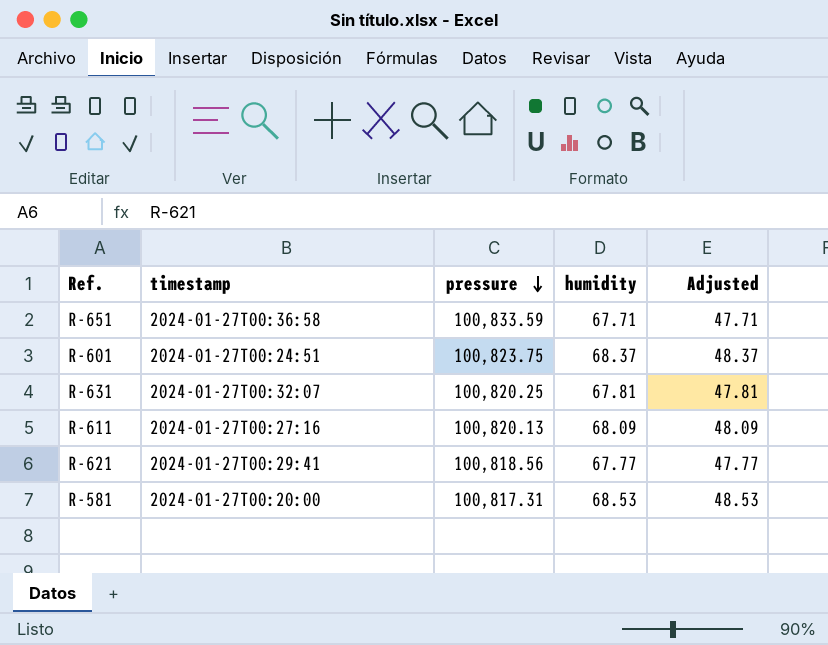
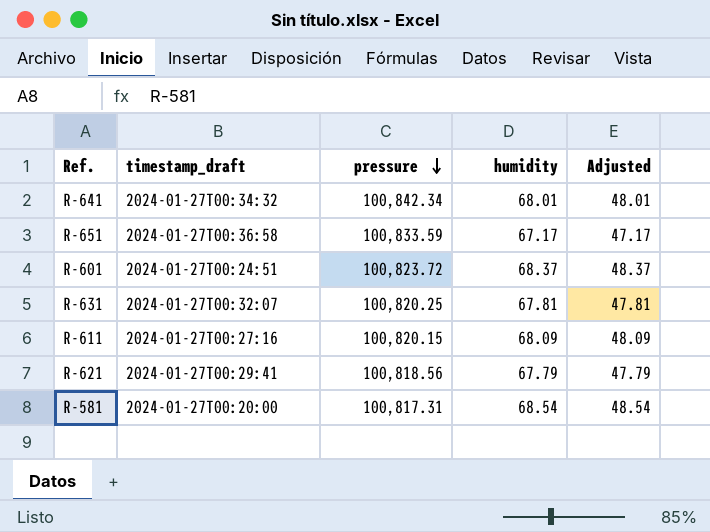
column name: timestamp -> timestamp_draft
row R-641: none -> 2024-01-27T00:34:32 | 100,842.34 | 68.01 | 48.01
R-651 | humidity: 67.71 -> 67.17
R-651 | Adjusted: 47.71 -> 47.17
R-601 | pressure: 100,823.75 -> 100,823.72
R-611 | pressure: 100,820.13 -> 100,820.15
R-621 | humidity: 67.77 -> 67.79
R-621 | Adjusted: 47.77 -> 47.79
R-581 | humidity: 68.53 -> 68.54
R-581 | Adjusted: 48.53 -> 48.54

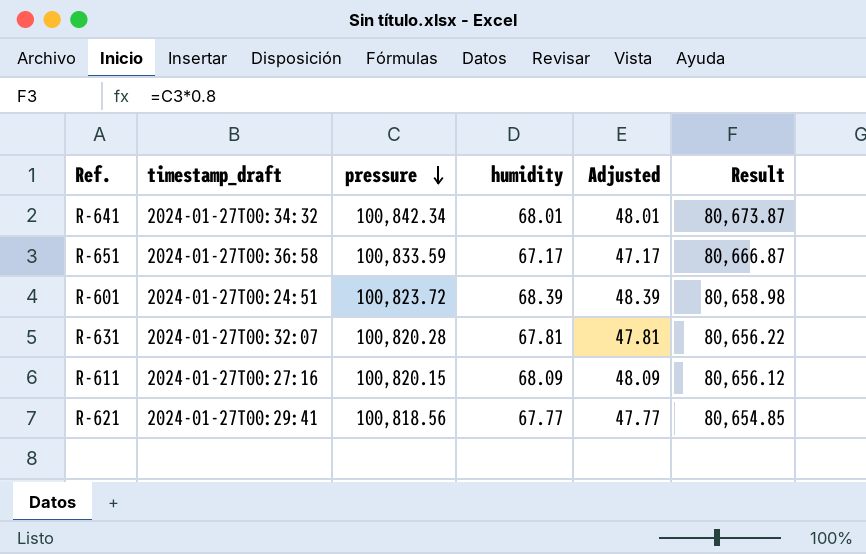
column Result | formula: none -> [pressure] * 0.8
row R-581: 2024-01-27T00:20:00 | 100,817.31 | 68.54 | 48.54 -> none
R-601 | humidity: 68.37 -> 68.39
R-601 | Adjusted: 48.37 -> 48.39
R-631 | pressure: 100,820.25 -> 100,820.28
R-621 | humidity: 67.79 -> 67.77
R-621 | Adjusted: 47.79 -> 47.77

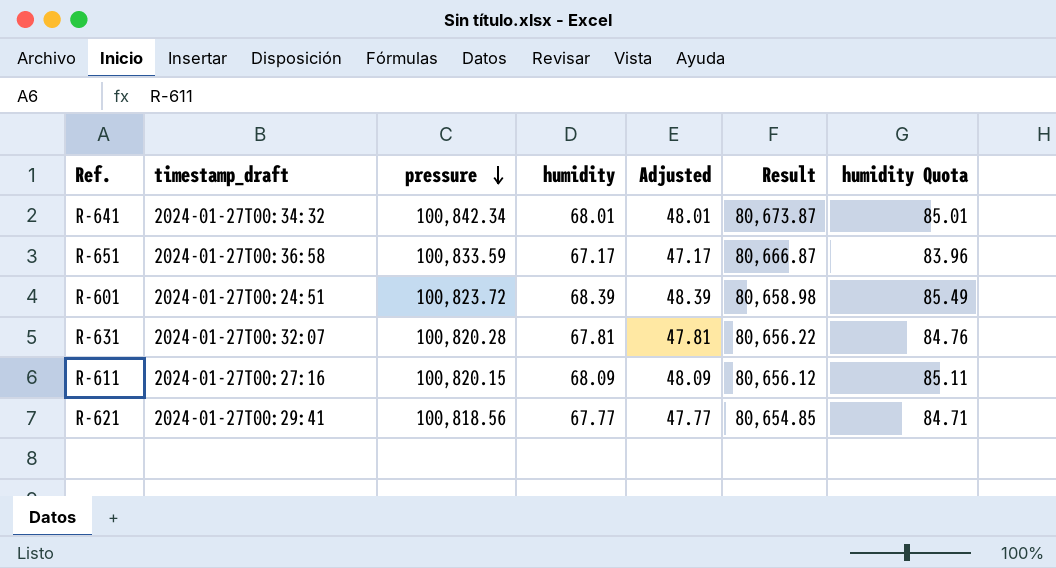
column humidity Quota | formula: none -> [humidity] * 1.25

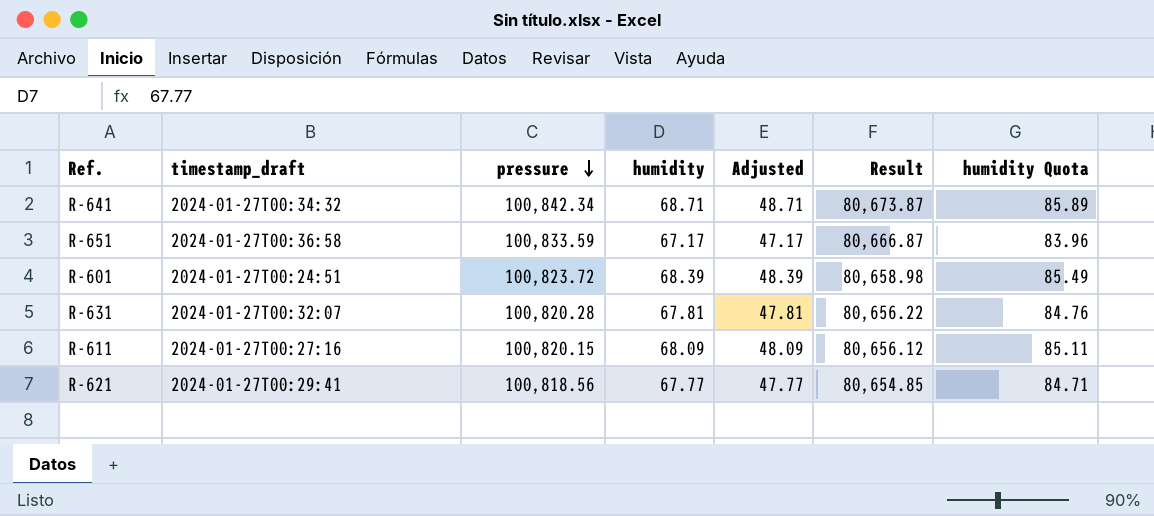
R-641 | humidity: 68.01 -> 68.71
R-641 | Adjusted: 48.01 -> 48.71
R-641 | humidity Quota: 85.01 -> 85.89

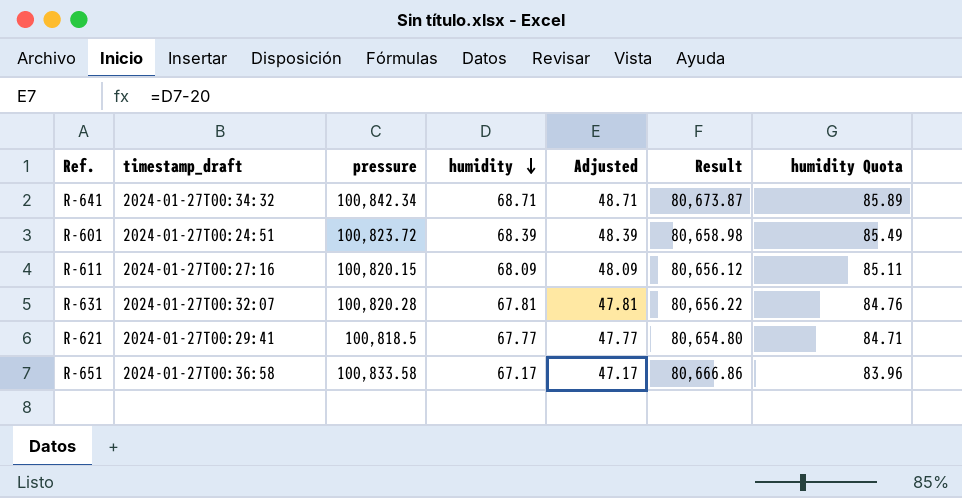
row order: pressure descending -> humidity descending
R-621 | pressure: 100,818.56 -> 100,818.5
R-621 | Result: 80,654.85 -> 80,654.80
R-651 | pressure: 100,833.59 -> 100,833.58
R-651 | Result: 80,666.87 -> 80,666.86

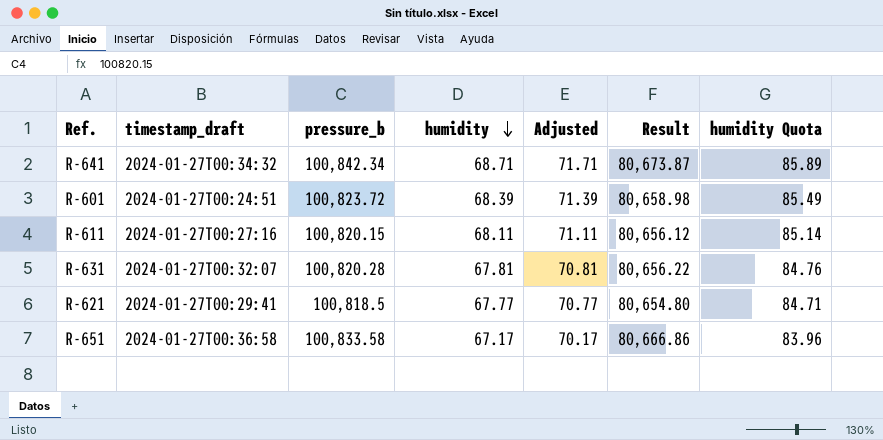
column name: pressure -> pressure_b
column Adjusted | formula: [humidity] - 20 -> [humidity] + 3
R-611 | humidity: 68.09 -> 68.11
R-611 | humidity Quota: 85.11 -> 85.14

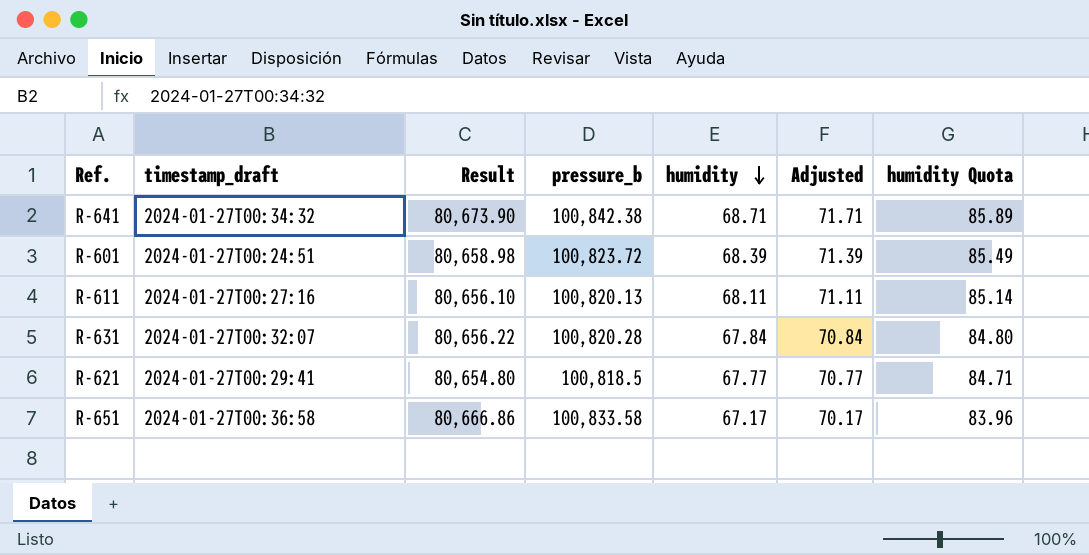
column Result | position: 6 -> 3
R-641 | Result: 80,673.87 -> 80,673.90
R-641 | pressure_b: 100,842.34 -> 100,842.38
R-611 | Result: 80,656.12 -> 80,656.10
R-611 | pressure_b: 100,820.15 -> 100,820.13
R-631 | humidity: 67.81 -> 67.84
R-631 | Adjusted: 70.81 -> 70.84
R-631 | humidity Quota: 84.76 -> 84.80

